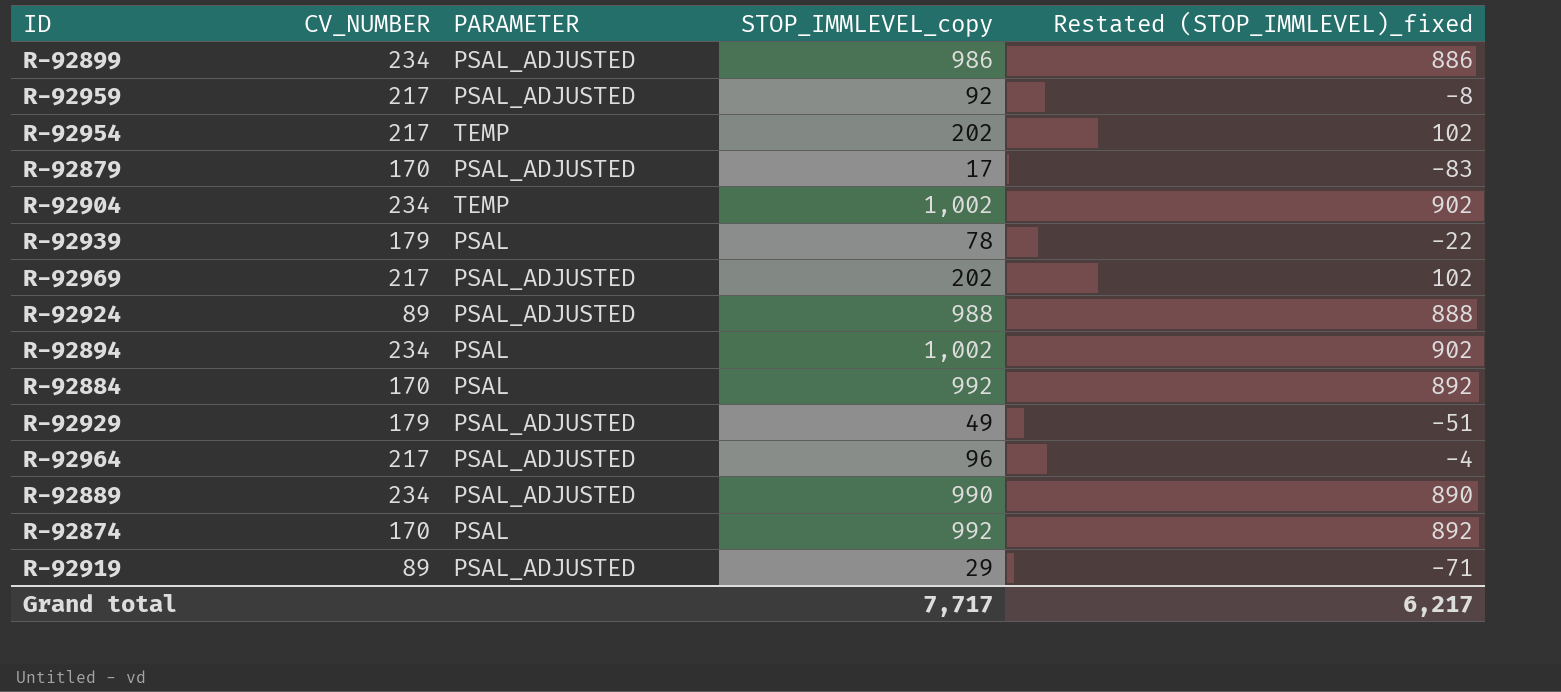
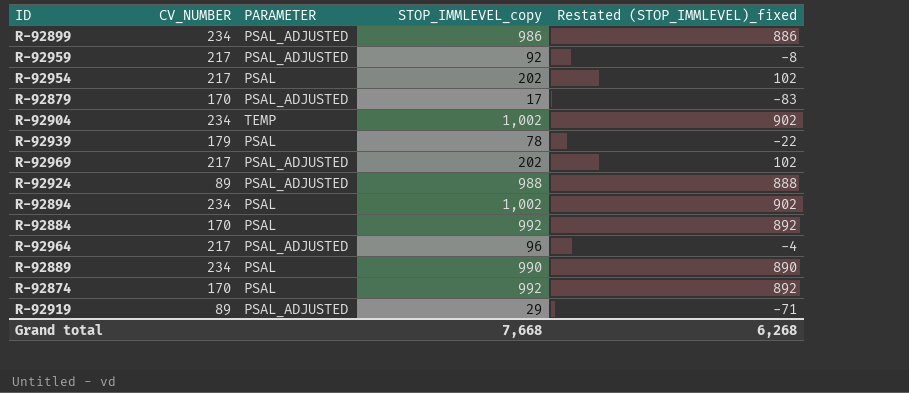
row R-92929: 179 | PSAL_ADJUSTED | 49 | -51 -> none
R-92954 | PARAMETER: TEMP -> PSAL
R-92889 | PARAMETER: PSAL_ADJUSTED -> PSAL
Grand total | STOP_IMMLEVEL_copy: 7,717 -> 7,668
Grand total | Restated (STOP_IMMLEVEL)_fixed: 6,217 -> 6,268

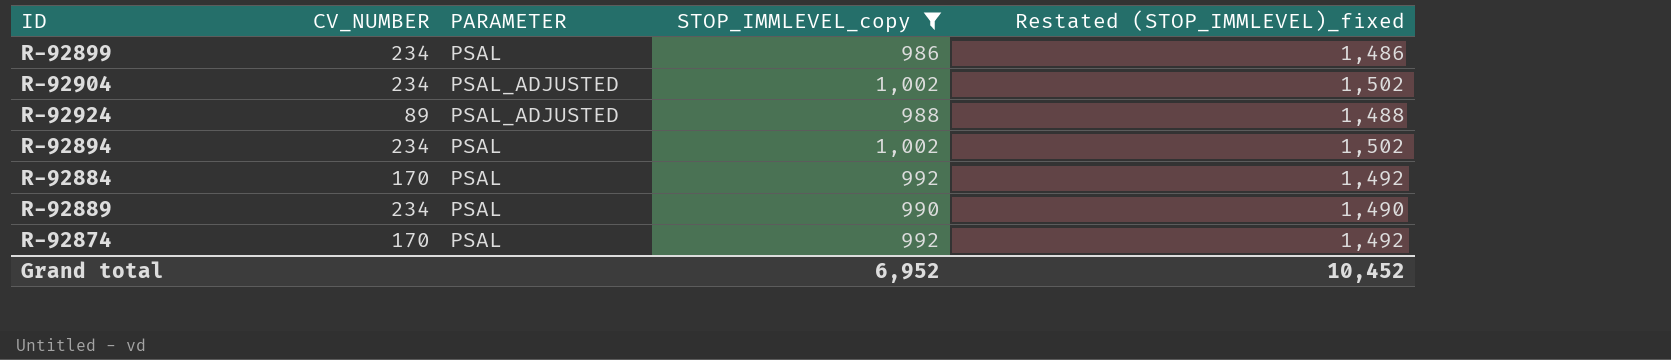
filter: none -> STOP_IMMLEVEL_copy >= 986
column Restated (STOP_IMMLEVEL)_fixed | formula: [STOP_IMMLEVEL_copy] - 100 -> [STOP_IMMLEVEL_copy] + 500
R-92899 | PARAMETER: PSAL_ADJUSTED -> PSAL
R-92904 | PARAMETER: TEMP -> PSAL_ADJUSTED
Grand total | STOP_IMMLEVEL_copy: 7,668 -> 6,952
Grand total | Restated (STOP_IMMLEVEL)_fixed: 6,268 -> 10,452

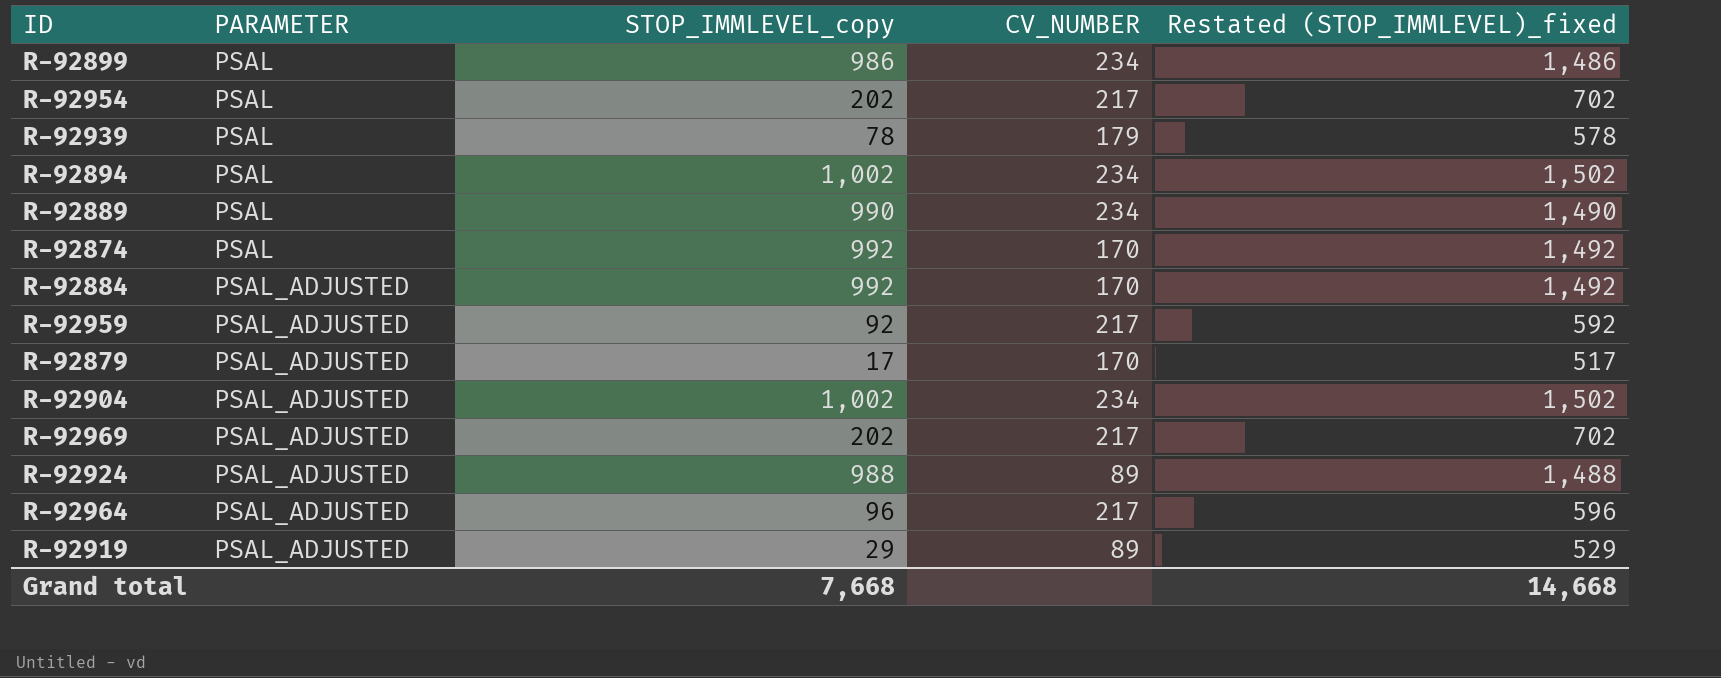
filter: STOP_IMMLEVEL_copy >= 986 -> none
row order: none -> PARAMETER ascending
column CV_NUMBER | position: 2 -> 4
R-92884 | PARAMETER: PSAL -> PSAL_ADJUSTED
Grand total | STOP_IMMLEVEL_copy: 6,952 -> 7,668
Grand total | Restated (STOP_IMMLEVEL)_fixed: 10,452 -> 14,668

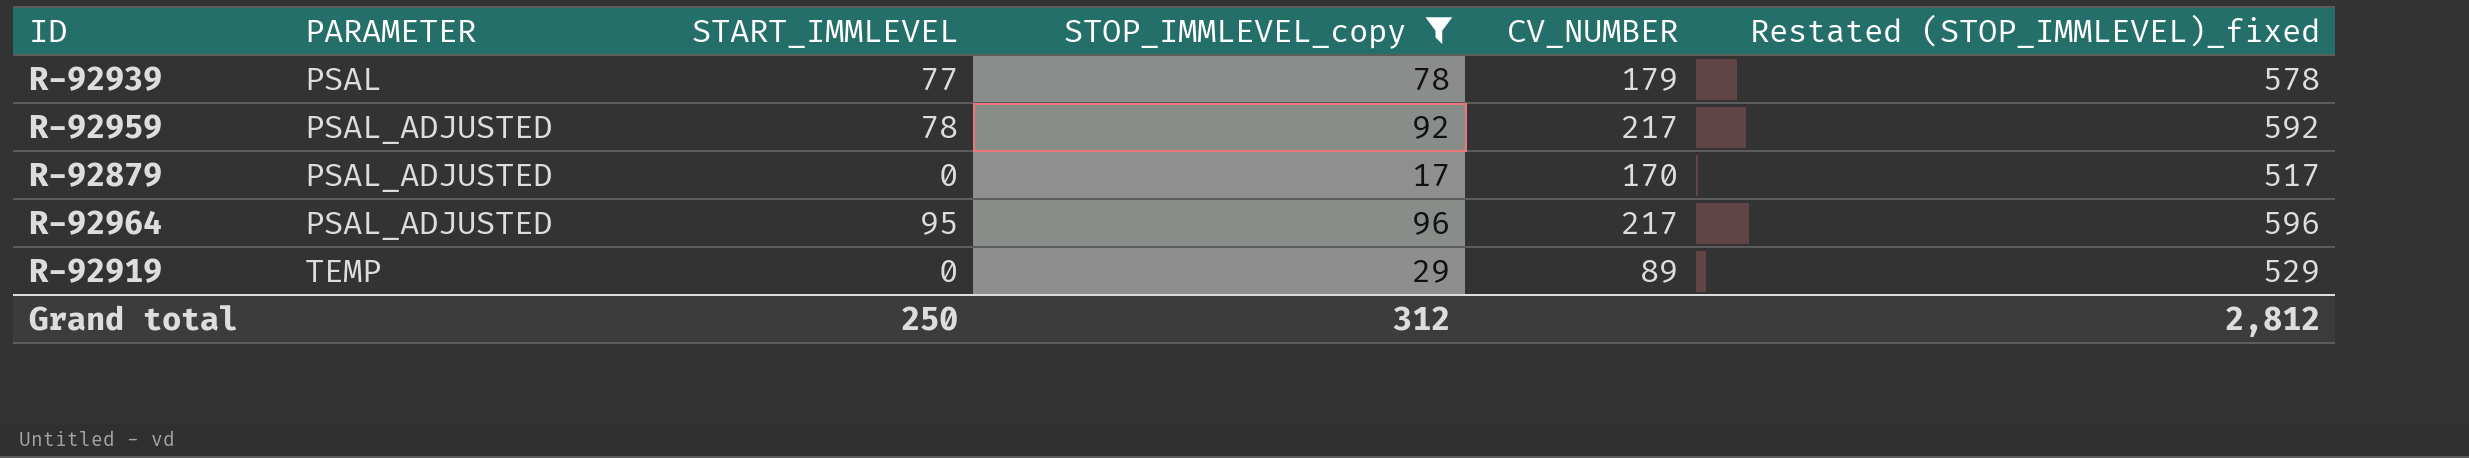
filter: none -> STOP_IMMLEVEL_copy <= 96
column START_IMMLEVEL | position: none -> 3
R-92919 | PARAMETER: PSAL_ADJUSTED -> TEMP
Grand total | STOP_IMMLEVEL_copy: 7,668 -> 312
Grand total | Restated (STOP_IMMLEVEL)_fixed: 14,668 -> 2,812

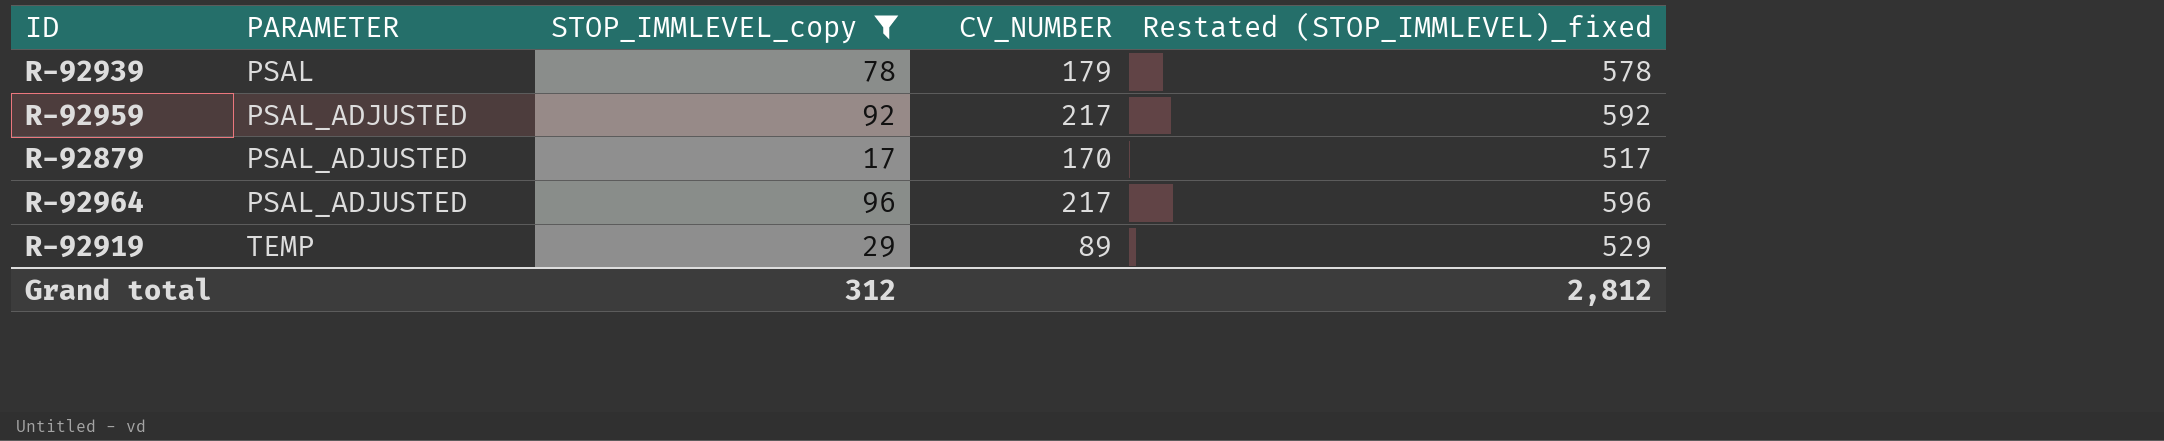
column START_IMMLEVEL | position: 3 -> none

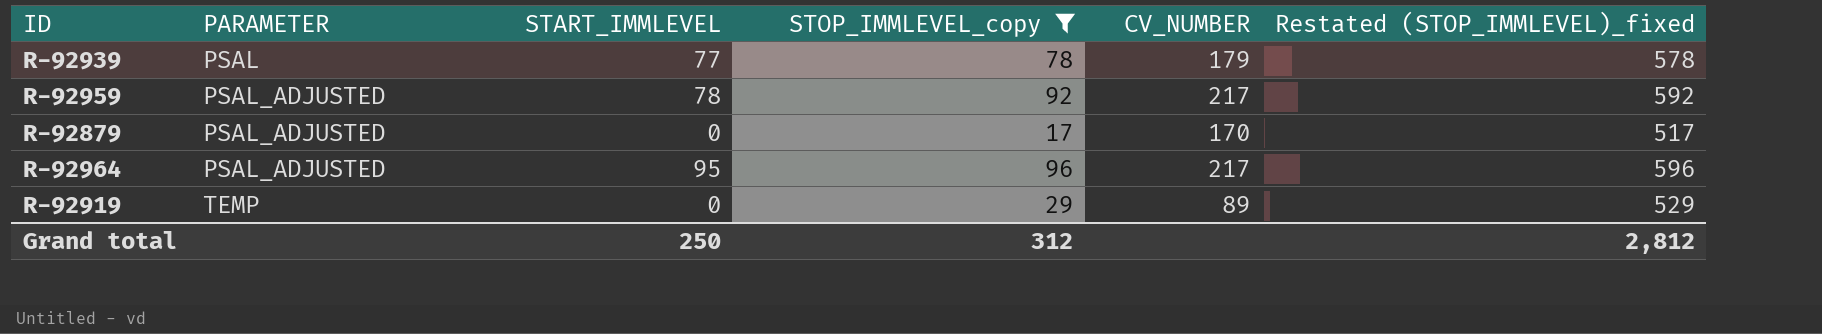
column START_IMMLEVEL | position: none -> 3

